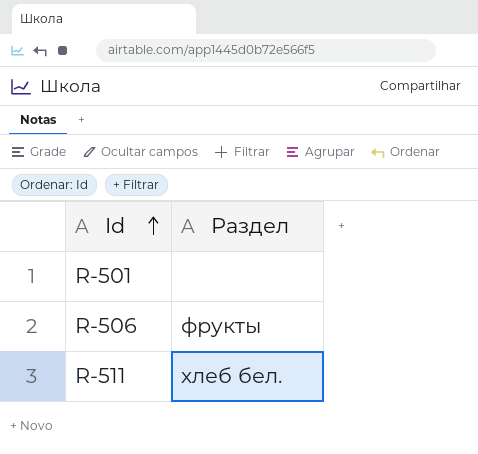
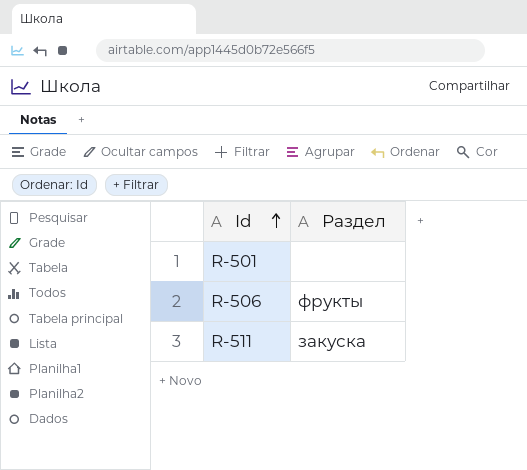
R-511 | Раздел: хлеб бел. -> закуска

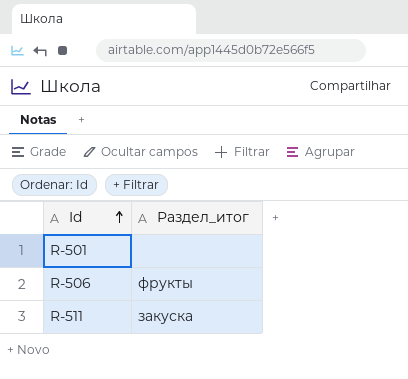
column name: Раздел -> Раздел_итог

